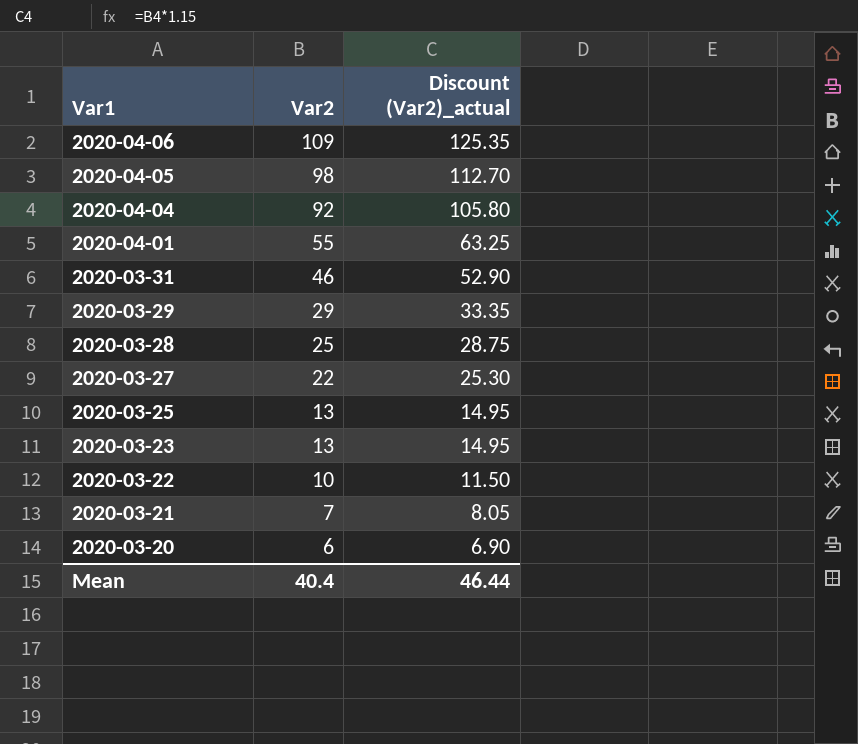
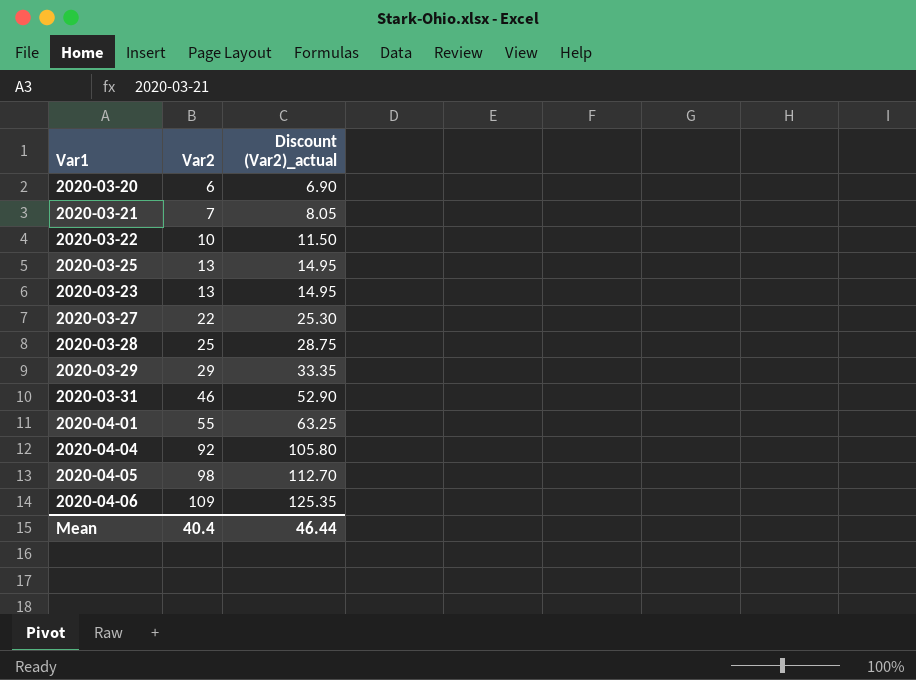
row order: Var1 descending -> Var2 ascending

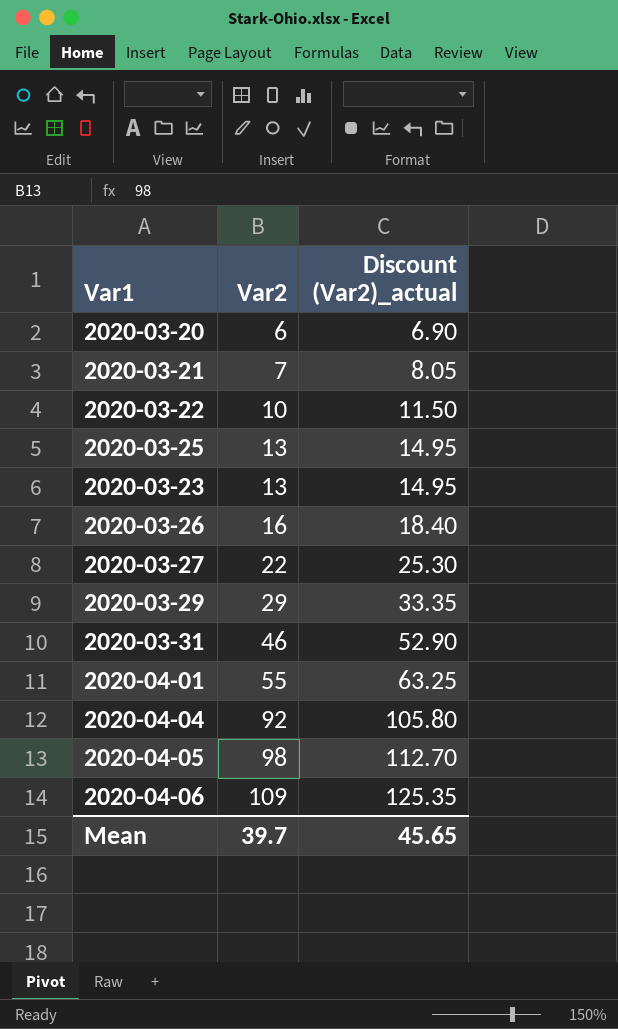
row 2020-03-28: 25 | 28.75 -> none
row 2020-03-26: none -> 16 | 18.40
Mean | Var2: 40.4 -> 39.7
Mean | Discount (Var2)_actual: 46.44 -> 45.65

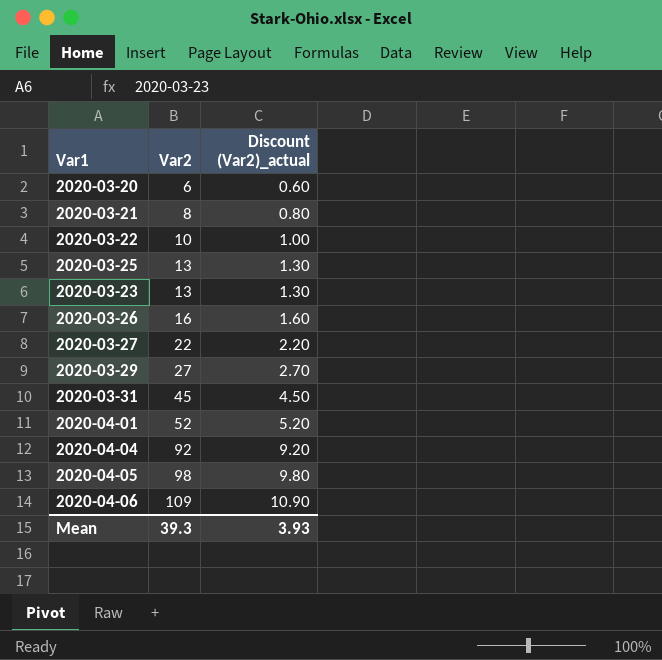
column Discount (Var2)_actual | formula: [Var2] * 1.15 -> [Var2] * 0.1
2020-03-21 | Var2: 7 -> 8
2020-03-29 | Var2: 29 -> 27
2020-03-31 | Var2: 46 -> 45
2020-04-01 | Var2: 55 -> 52
Mean | Var2: 39.7 -> 39.3
Mean | Discount (Var2)_actual: 45.65 -> 3.93

